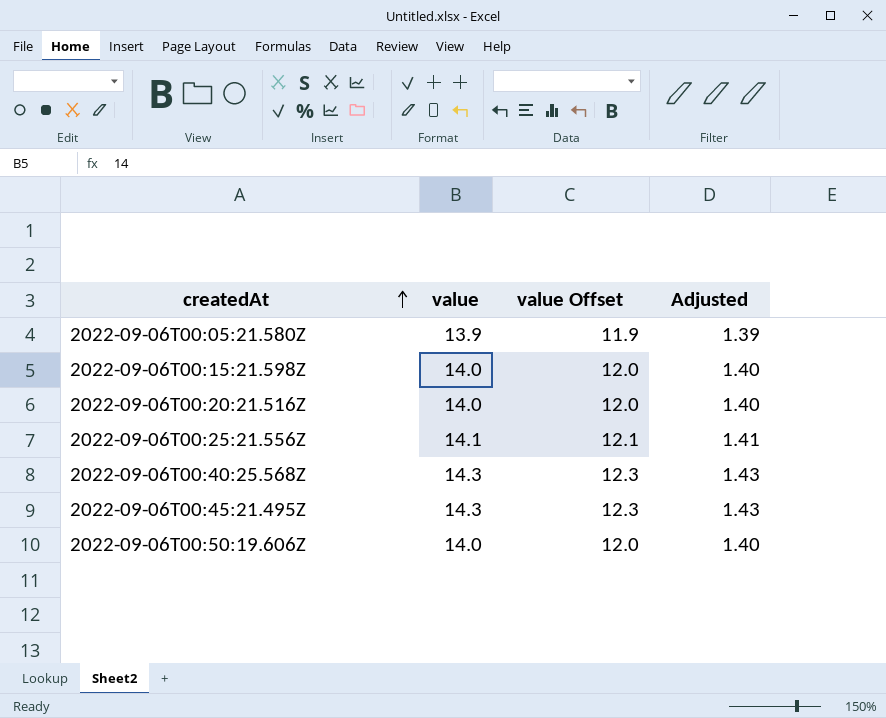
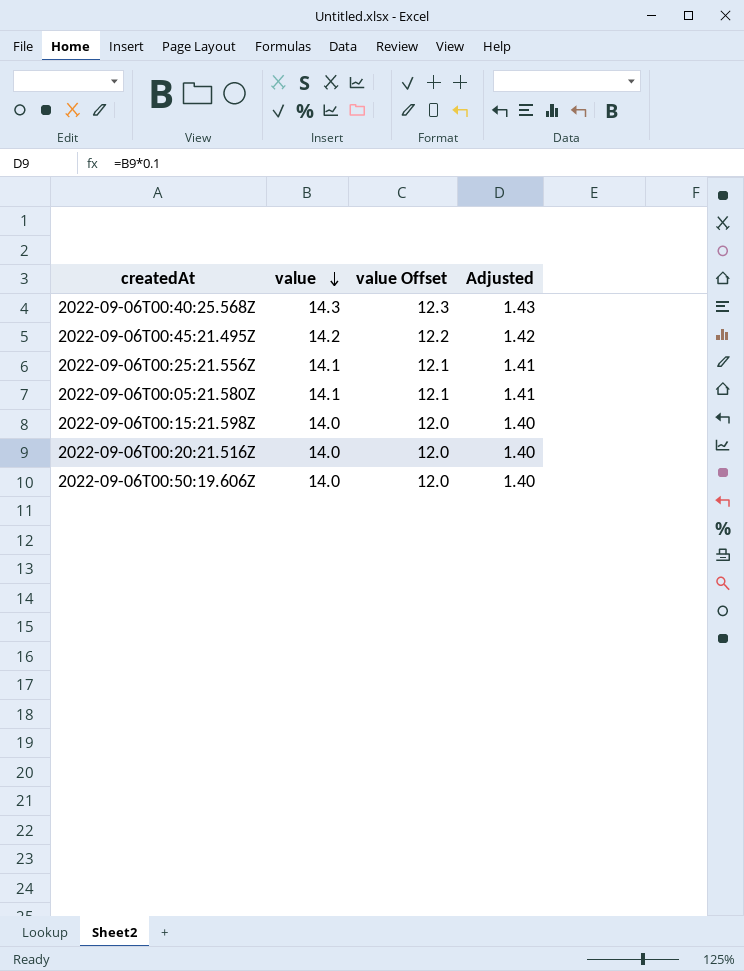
row order: createdAt ascending -> value descending
2022-09-06T00:45:21.495Z | value: 14.3 -> 14.2
2022-09-06T00:45:21.495Z | value Offset: 12.3 -> 12.2
2022-09-06T00:45:21.495Z | Adjusted: 1.43 -> 1.42
2022-09-06T00:05:21.580Z | value: 13.9 -> 14.1
2022-09-06T00:05:21.580Z | value Offset: 11.9 -> 12.1
2022-09-06T00:05:21.580Z | Adjusted: 1.39 -> 1.41

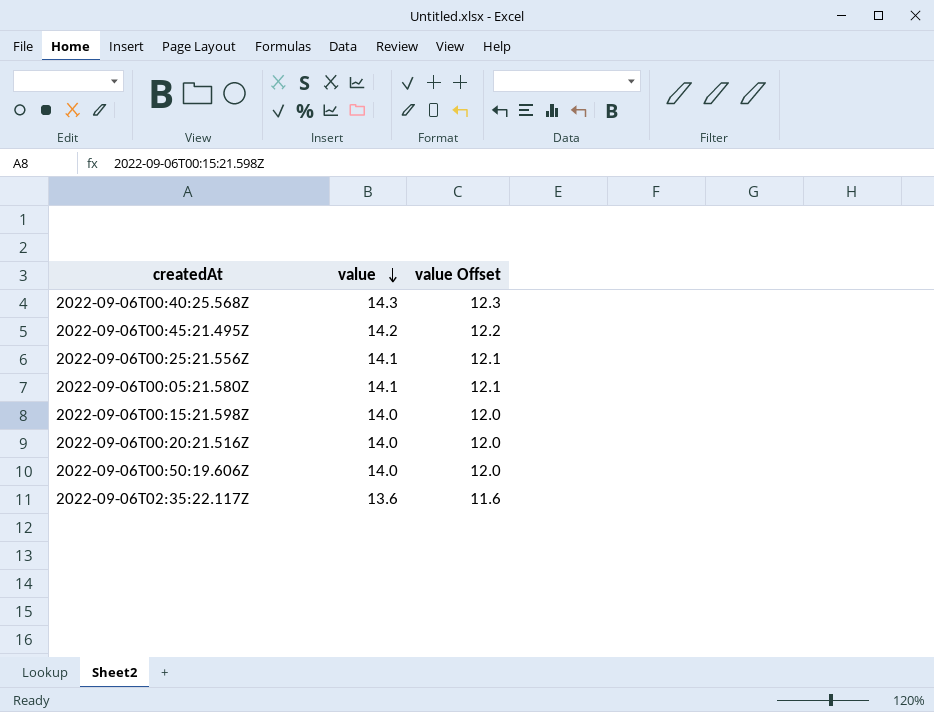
column Adjusted | formula: [value] * 0.1 -> none
row 2022-09-06T02:35:22.117Z: none -> 13.6 | 11.6

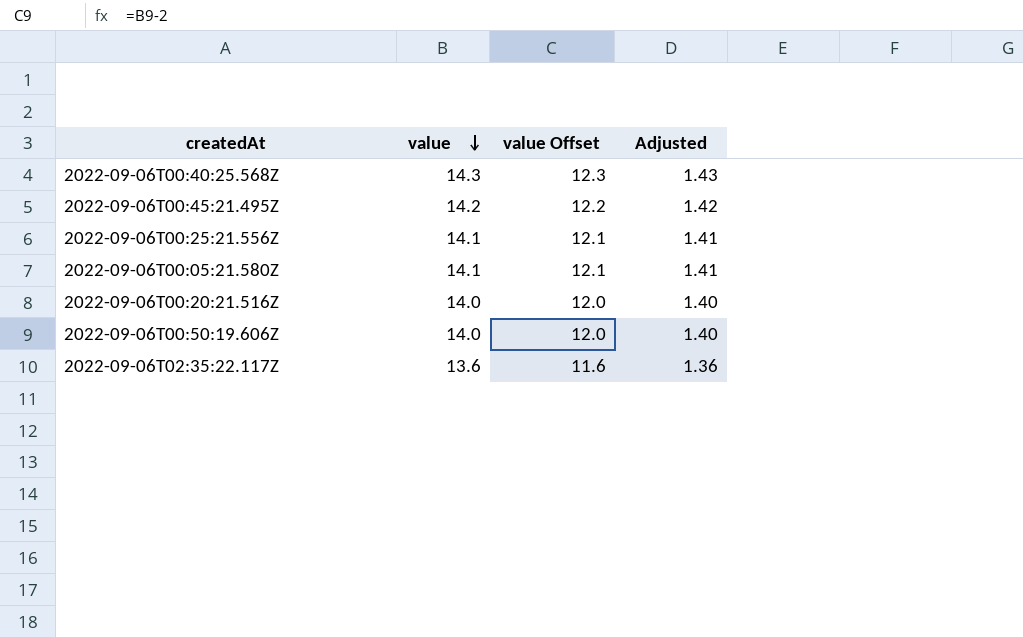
column Adjusted | formula: none -> [value] * 0.1
row 2022-09-06T00:15:21.598Z: 14.0 | 12.0 -> none

